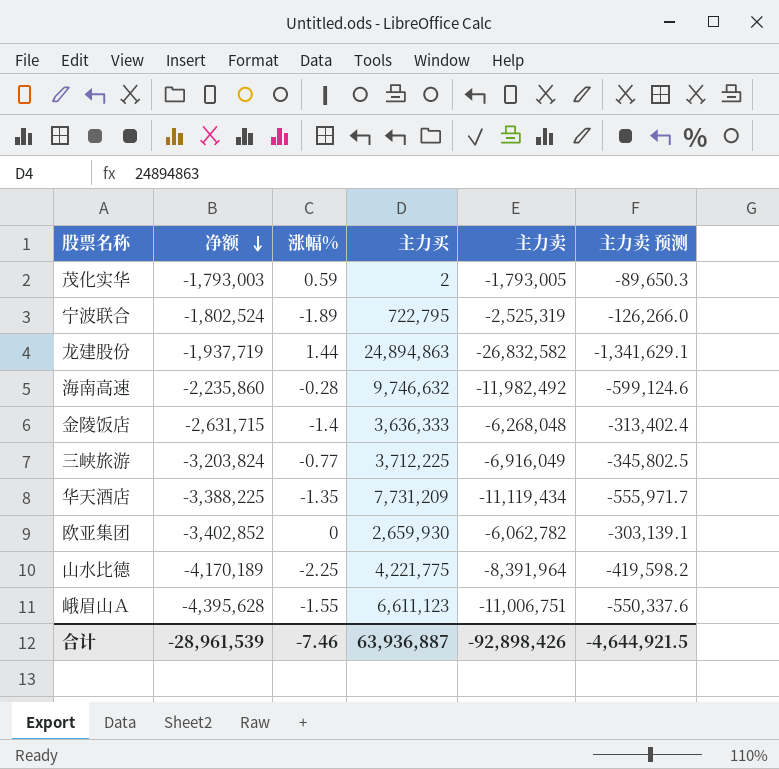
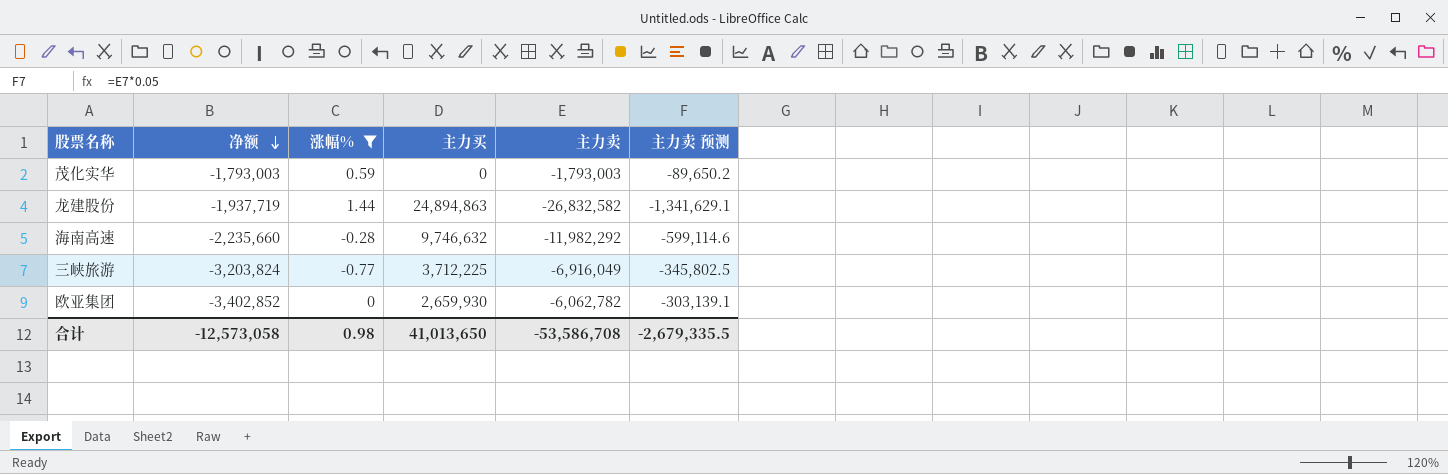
filter: none -> 涨幅% >= -0.77
茂化实华 | 主力买: 2 -> 0
茂化实华 | 主力卖: -1,793,005 -> -1,793,003
茂化实华 | 主力卖 预测: -89,650.3 -> -89,650.2
海南高速 | 净额: -2,235,860 -> -2,235,660
海南高速 | 主力卖: -11,982,492 -> -11,982,292
海南高速 | 主力卖 预测: -599,124.6 -> -599,114.6
合计 | 净额: -28,961,539 -> -12,573,058
合计 | 涨幅%: -7.46 -> 0.98
合计 | 主力买: 63,936,887 -> 41,013,650
合计 | 主力卖: -92,898,426 -> -53,586,708
合计 | 主力卖 预测: -4,644,921.5 -> -2,679,335.5

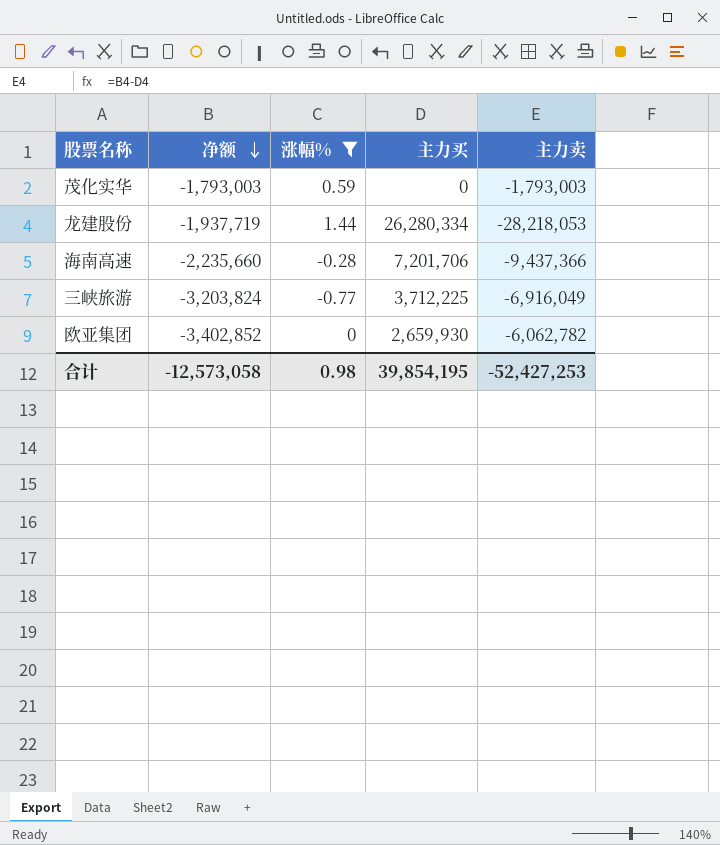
column 主力卖 预测 | formula: [主力卖] * 0.05 -> none
龙建股份 | 主力买: 24,894,863 -> 26,280,334
龙建股份 | 主力卖: -26,832,582 -> -28,218,053
海南高速 | 主力买: 9,746,632 -> 7,201,706
海南高速 | 主力卖: -11,982,292 -> -9,437,366
合计 | 主力买: 41,013,650 -> 39,854,195
合计 | 主力卖: -53,586,708 -> -52,427,253

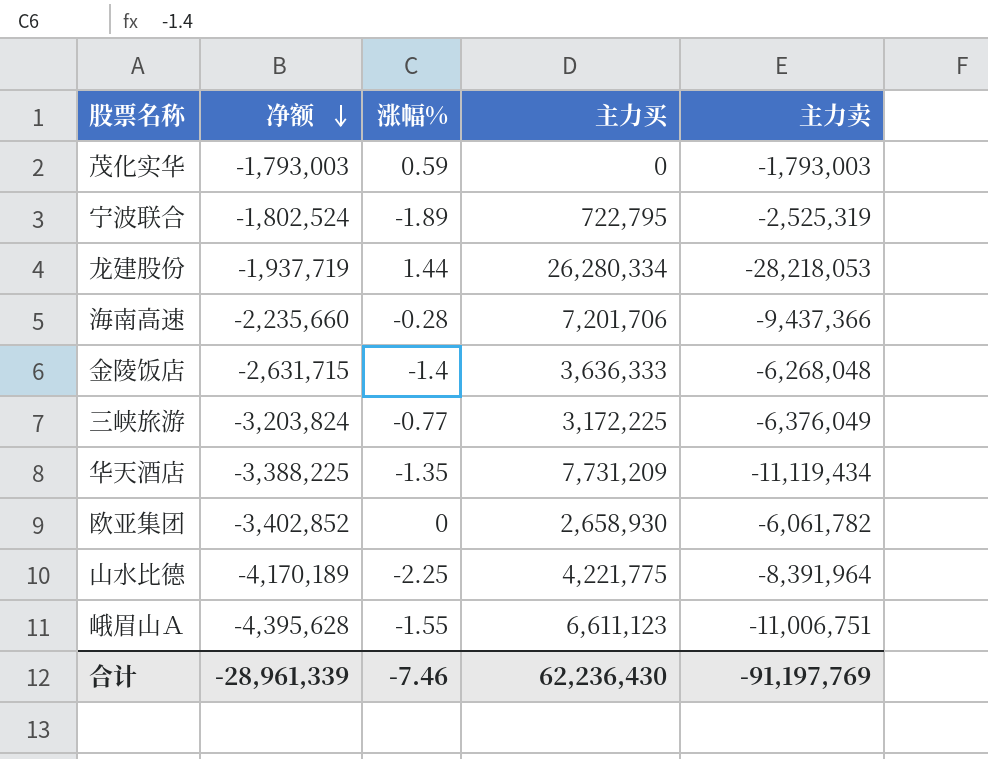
filter: 涨幅% >= -0.77 -> none
三峡旅游 | 主力买: 3,712,225 -> 3,172,225
三峡旅游 | 主力卖: -6,916,049 -> -6,376,049
欧亚集团 | 主力买: 2,659,930 -> 2,658,930
欧亚集团 | 主力卖: -6,062,782 -> -6,061,782
合计 | 净额: -12,573,058 -> -28,961,339
合计 | 涨幅%: 0.98 -> -7.46
合计 | 主力买: 39,854,195 -> 62,236,430
合计 | 主力卖: -52,427,253 -> -91,197,769

